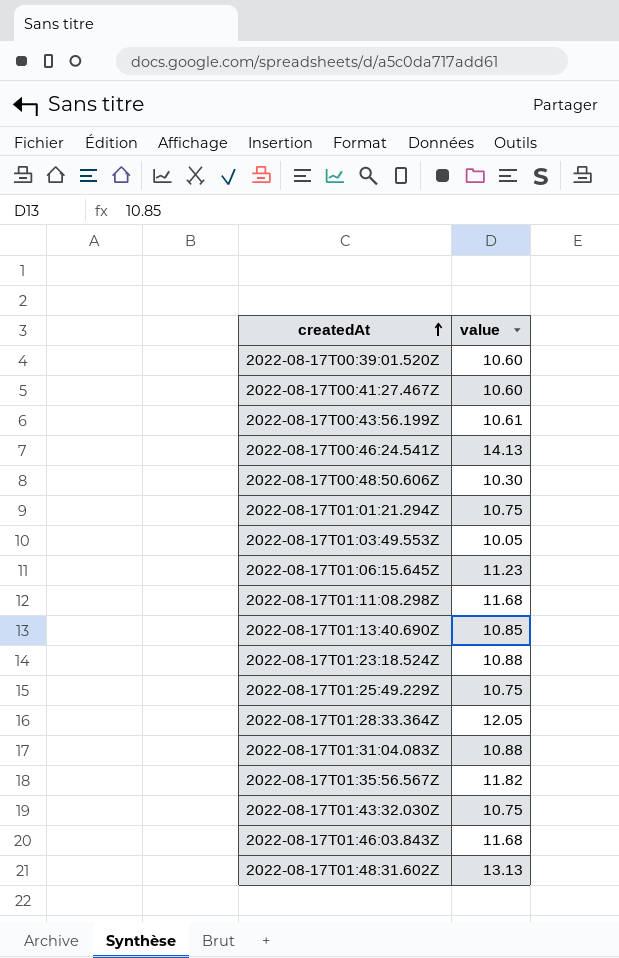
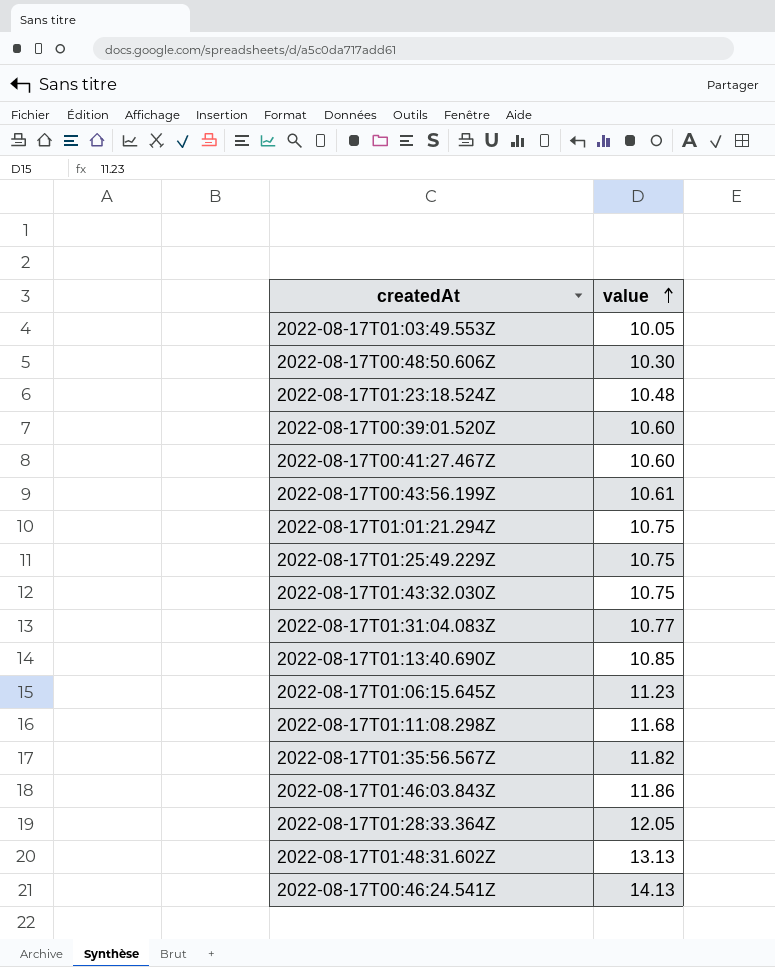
row order: createdAt ascending -> value ascending
2022-08-17T01:23:18.524Z | value: 10.88 -> 10.48
2022-08-17T01:31:04.083Z | value: 10.88 -> 10.77
2022-08-17T01:46:03.843Z | value: 11.68 -> 11.86

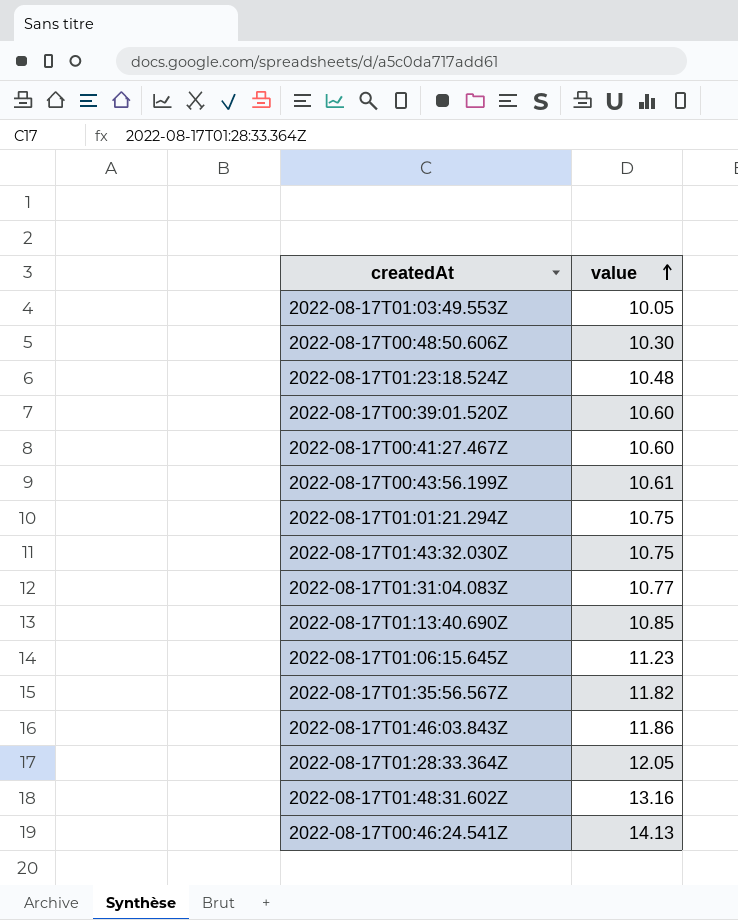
row 2022-08-17T01:25:49.229Z: 10.75 -> none
row 2022-08-17T01:11:08.298Z: 11.68 -> none
2022-08-17T01:48:31.602Z | value: 13.13 -> 13.16

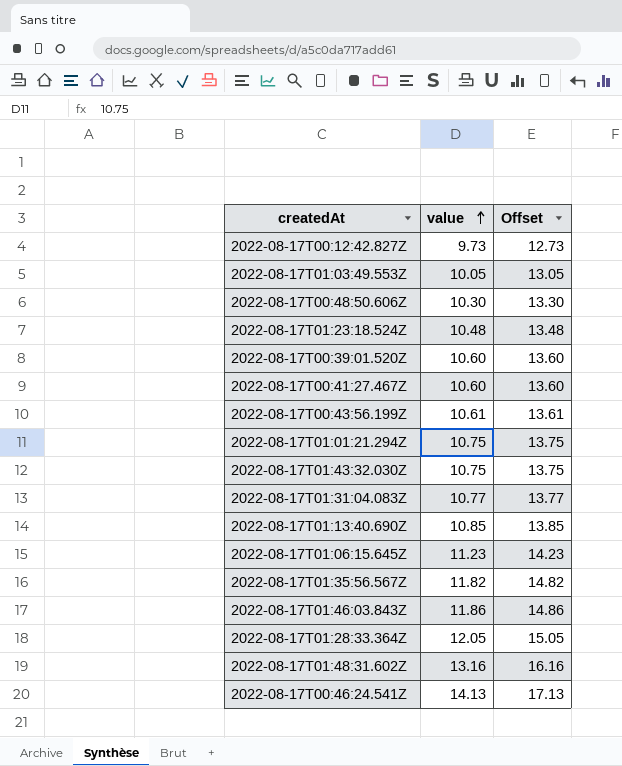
column Offset | formula: none -> [value] + 3
row 2022-08-17T00:12:42.827Z: none -> 9.73 | 12.73

